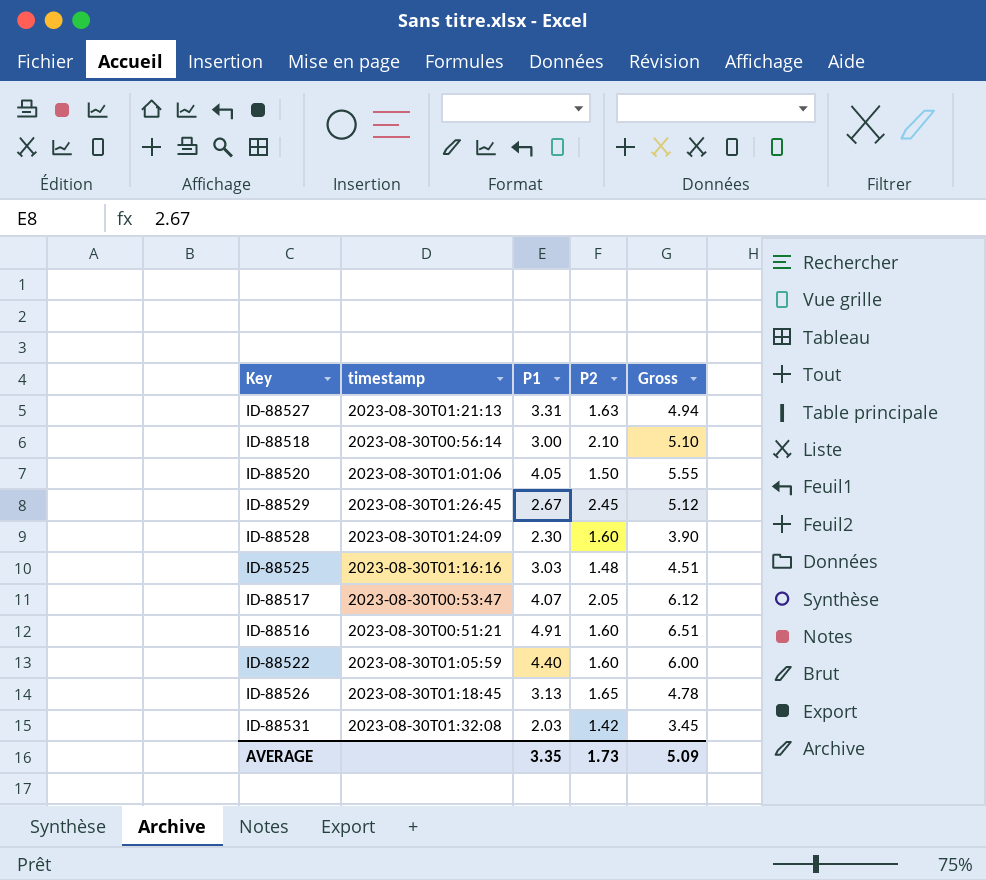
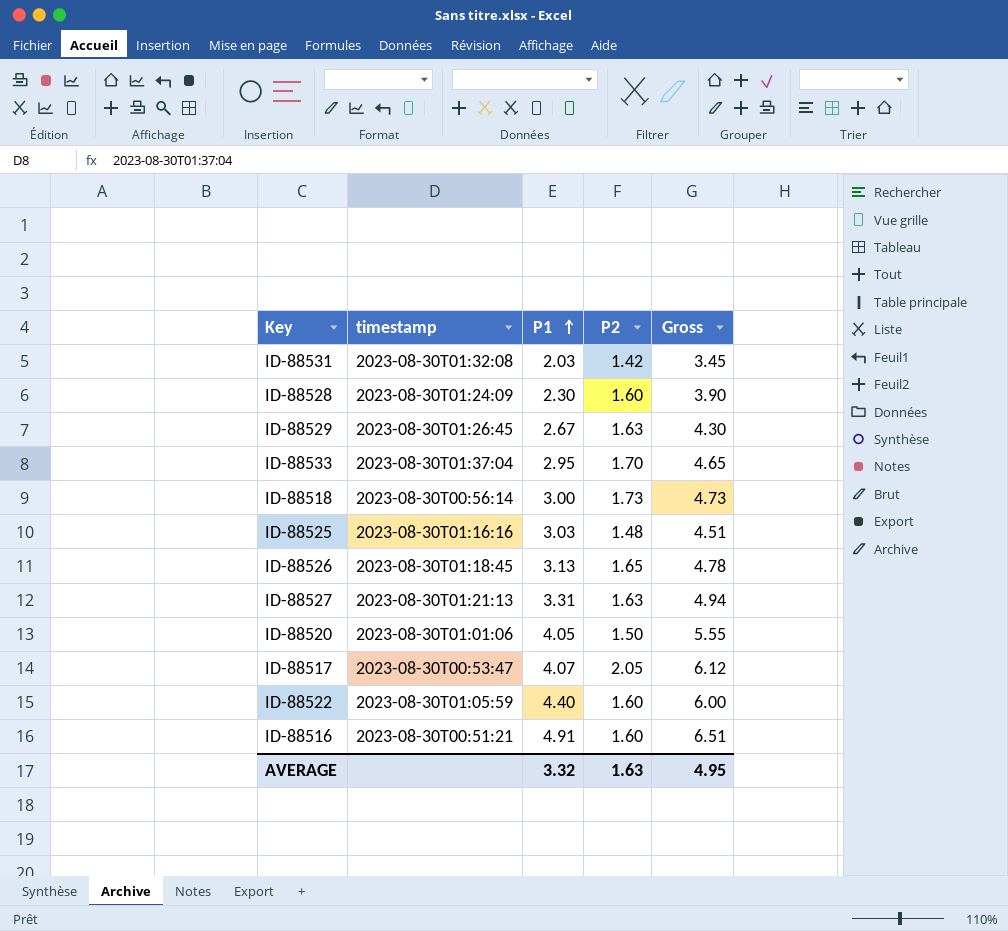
row order: none -> P1 ascending
ID-88529 | P2: 2.45 -> 1.63
ID-88529 | Gross: 5.12 -> 4.30
row ID-88533: none -> 2023-08-30T01:37:04 | 2.95 | 1.70 | 4.65
ID-88518 | P2: 2.10 -> 1.73
ID-88518 | Gross: 5.10 -> 4.73
AVERAGE | P1: 3.35 -> 3.32
AVERAGE | P2: 1.73 -> 1.63
AVERAGE | Gross: 5.09 -> 4.95

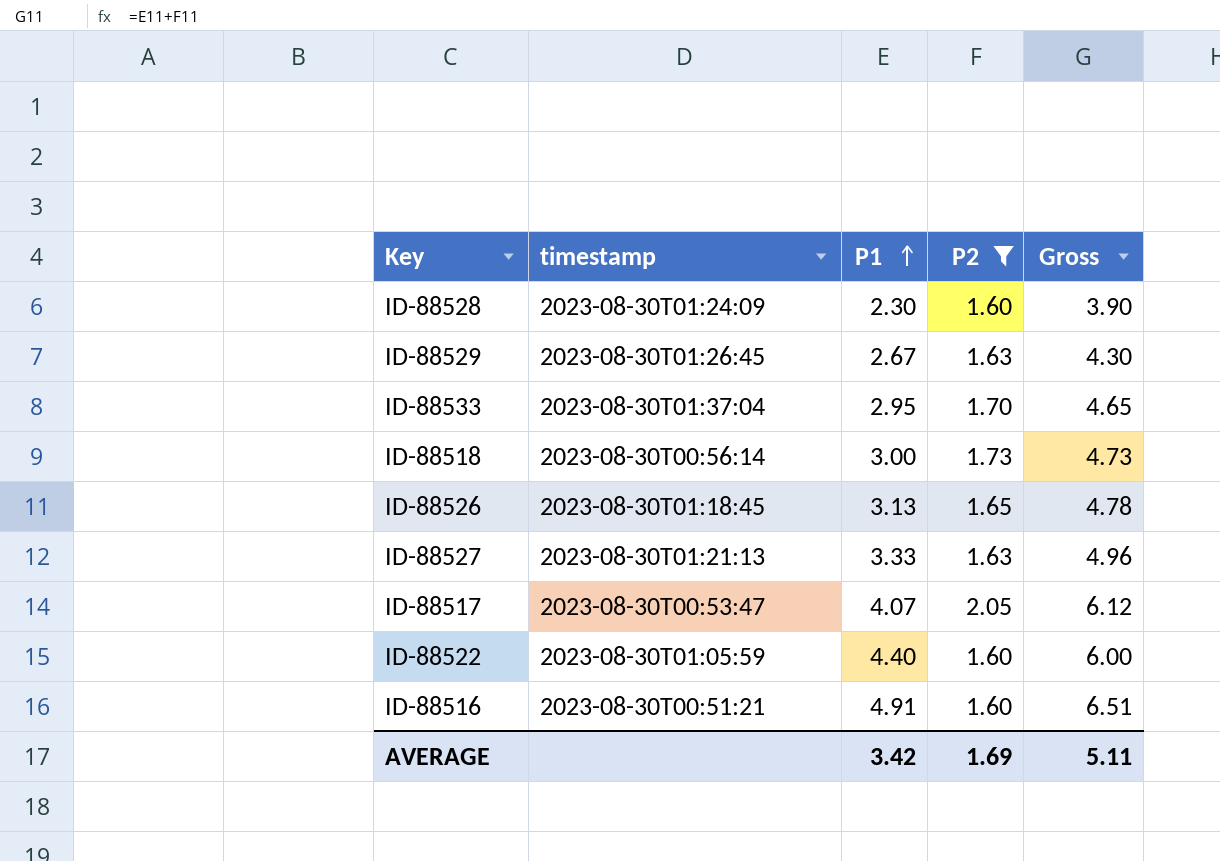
filter: none -> P2 >= 1.60
ID-88527 | P1: 3.31 -> 3.33
ID-88527 | Gross: 4.94 -> 4.96
AVERAGE | P1: 3.32 -> 3.42
AVERAGE | P2: 1.63 -> 1.69
AVERAGE | Gross: 4.95 -> 5.11

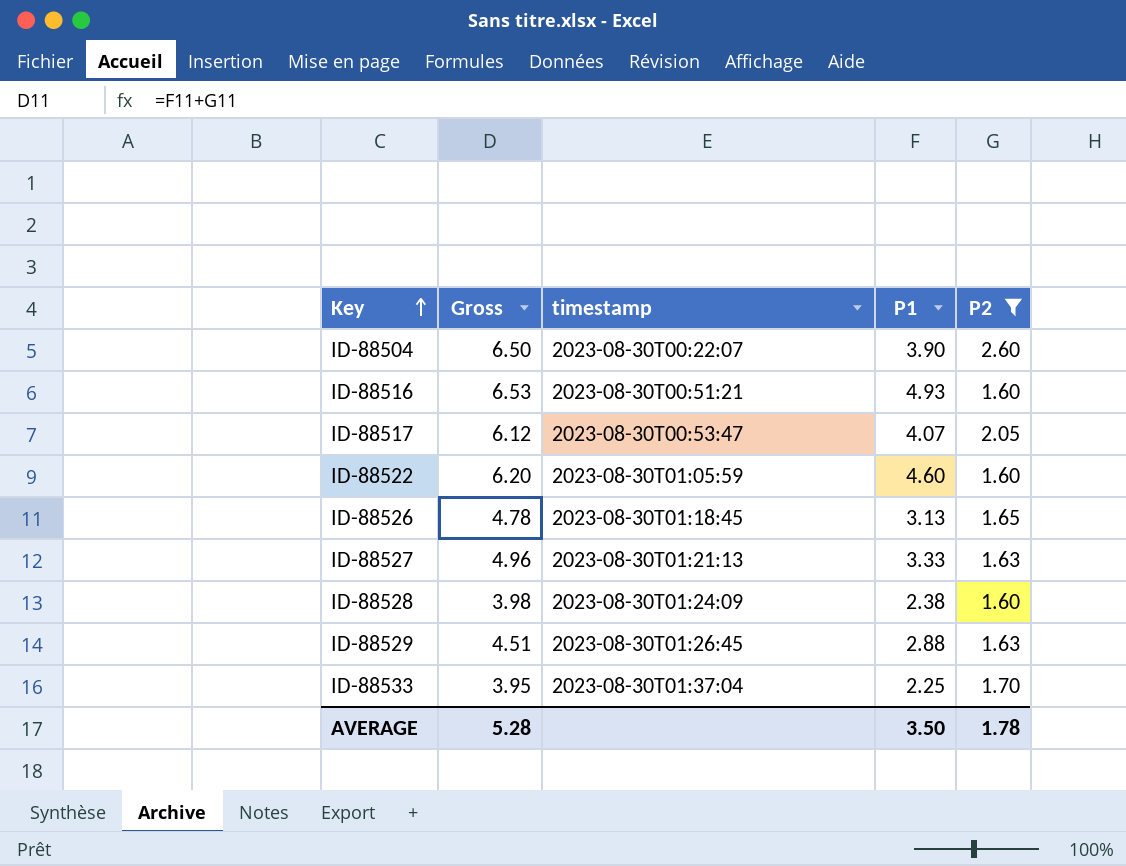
row order: P1 ascending -> Key ascending
column Gross | position: 5 -> 2
row ID-88518: 2023-08-30T00:56:14 | 3.00 | 1.73 | 4.73 -> none
row ID-88504: none -> 6.50 | 2023-08-30T00:22:07 | 3.90 | 2.60
ID-88516 | Gross: 6.51 -> 6.53
ID-88516 | P1: 4.91 -> 4.93
ID-88522 | Gross: 6.00 -> 6.20
ID-88522 | P1: 4.40 -> 4.60
ID-88528 | Gross: 3.90 -> 3.98
ID-88528 | P1: 2.30 -> 2.38
ID-88529 | Gross: 4.30 -> 4.51
ID-88529 | P1: 2.67 -> 2.88
ID-88533 | Gross: 4.65 -> 3.95
ID-88533 | P1: 2.95 -> 2.25
AVERAGE | Gross: 5.11 -> 5.28
AVERAGE | P1: 3.42 -> 3.50
AVERAGE | P2: 1.69 -> 1.78

